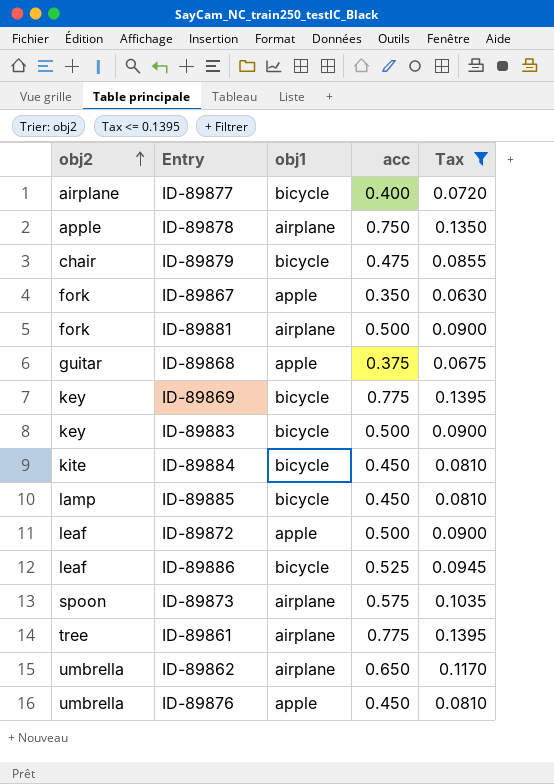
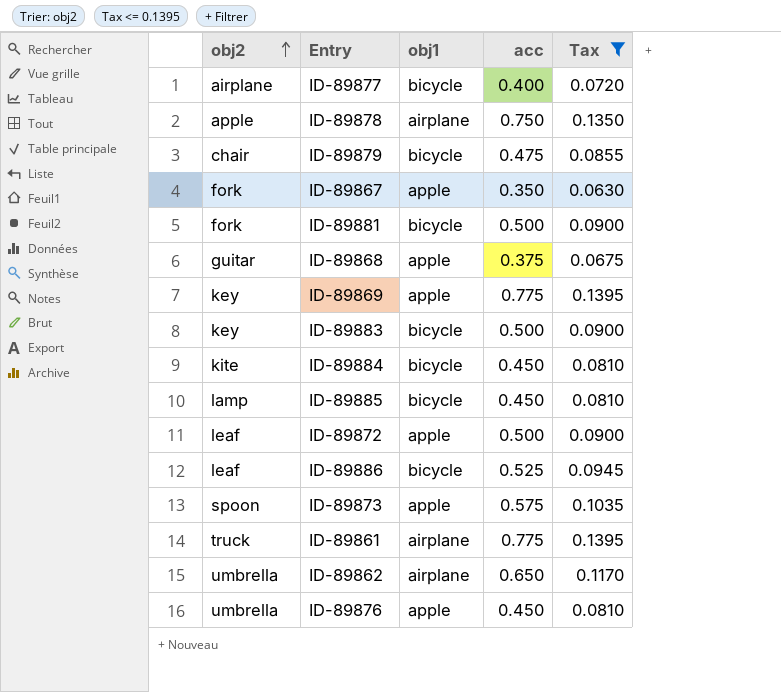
ID-89881 | obj1: airplane -> bicycle
ID-89869 | obj1: bicycle -> apple
ID-89873 | obj1: airplane -> apple
ID-89861 | obj2: tree -> truck

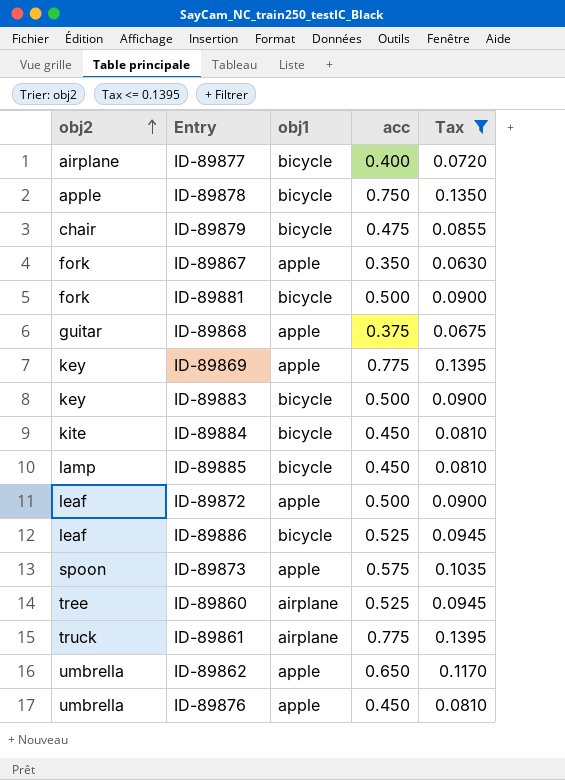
ID-89878 | obj1: airplane -> bicycle
row ID-89860: none -> tree | airplane | 0.525 | 0.0945
ID-89862 | obj1: airplane -> apple

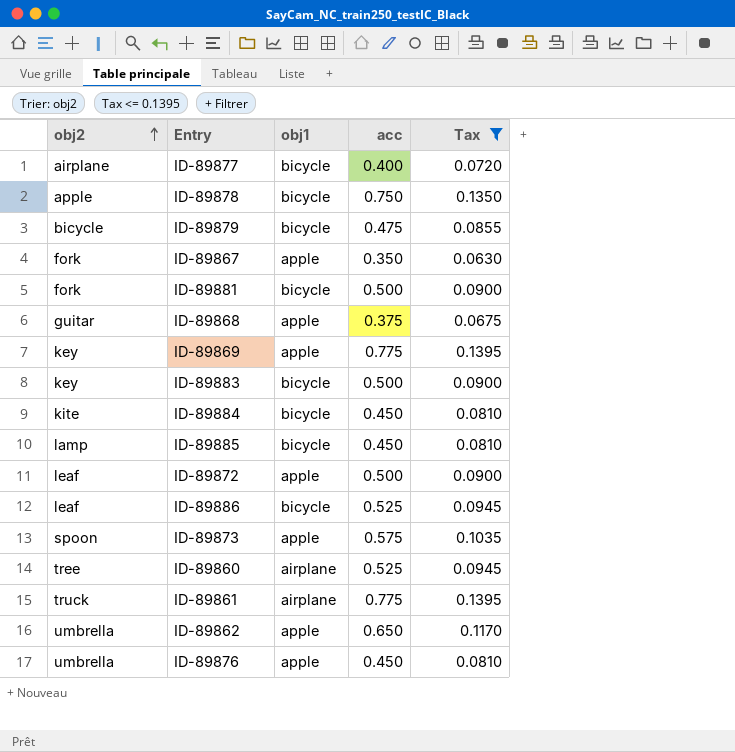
ID-89879 | obj2: chair -> bicycle

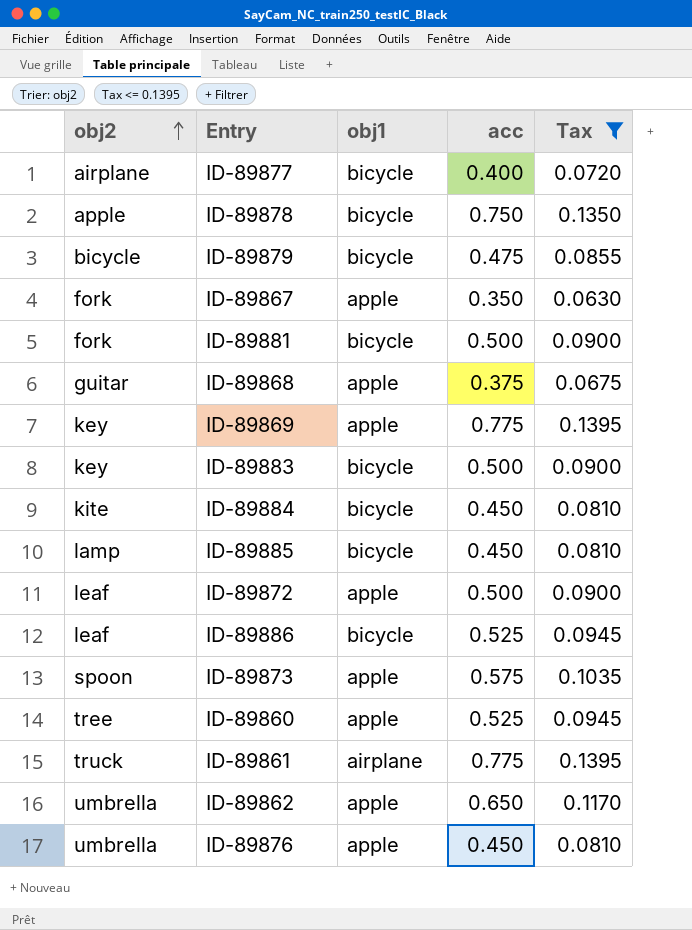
ID-89860 | obj1: airplane -> apple

